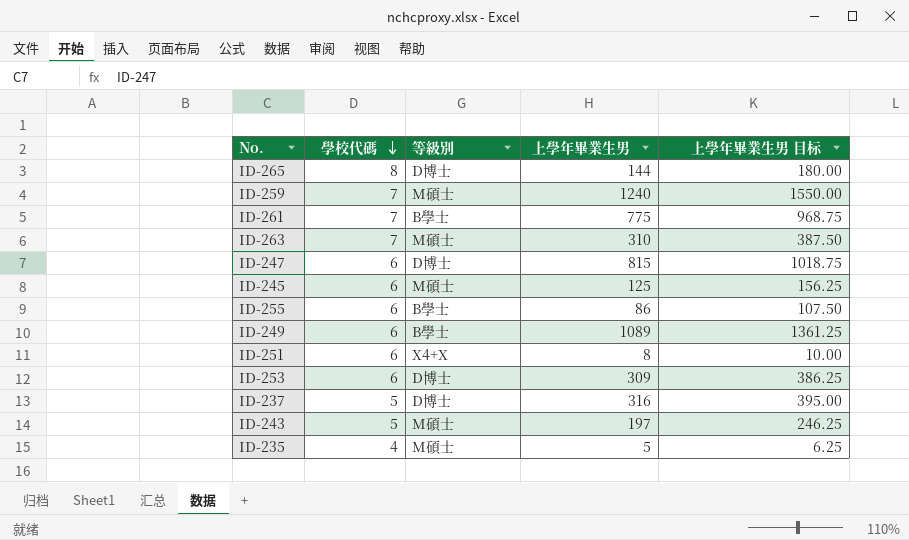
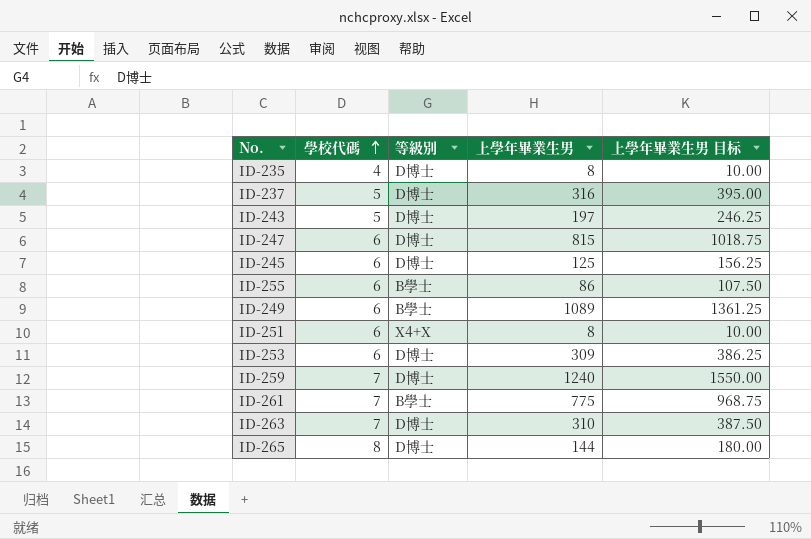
row order: 學校代碼 descending -> 學校代碼 ascending
ID-235 | 等級別: M碩士 -> D博士
ID-235 | 上學年畢業生男: 5 -> 8
ID-235 | 上學年畢業生男 目标: 6.25 -> 10.00
ID-243 | 等級別: M碩士 -> D博士
ID-245 | 等級別: M碩士 -> D博士
ID-259 | 等級別: M碩士 -> D博士
ID-263 | 等級別: M碩士 -> D博士

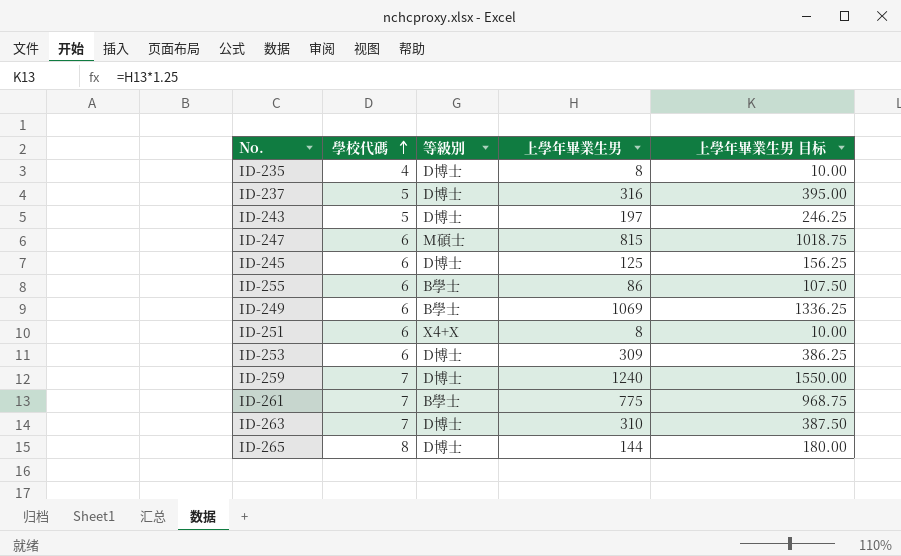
ID-247 | 等級別: D博士 -> M碩士
ID-249 | 上學年畢業生男: 1089 -> 1069
ID-249 | 上學年畢業生男 目标: 1361.25 -> 1336.25

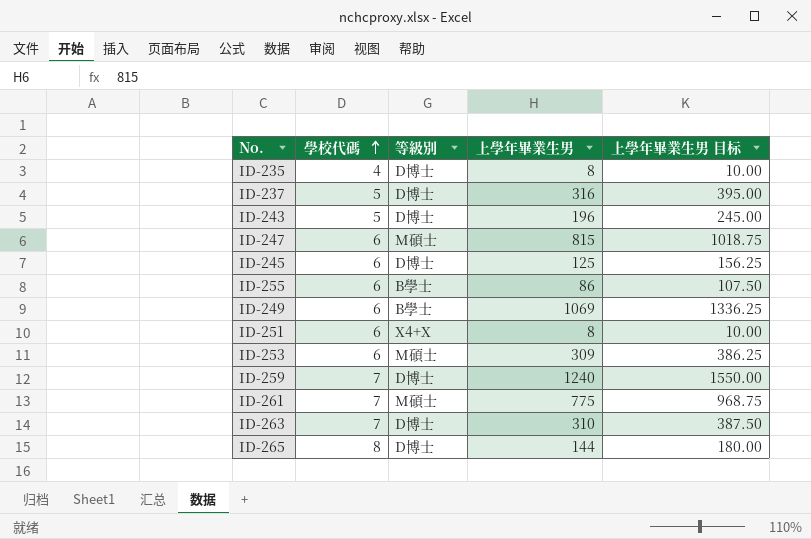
ID-243 | 上學年畢業生男: 197 -> 196
ID-243 | 上學年畢業生男 目标: 246.25 -> 245.00
ID-253 | 等級別: D博士 -> M碩士
ID-261 | 等級別: B學士 -> M碩士

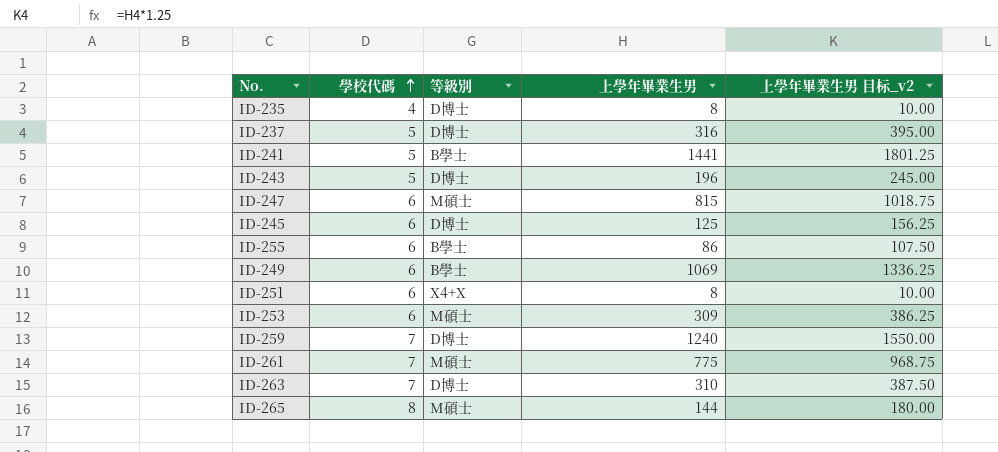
column name: 上學年畢業生男 目标 -> 上學年畢業生男 目标_v2
row ID-241: none -> 5 | B學士 | 1441 | 1801.25
ID-265 | 等級別: D博士 -> M碩士

